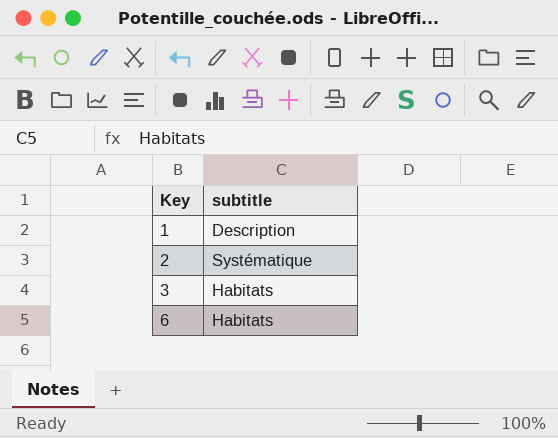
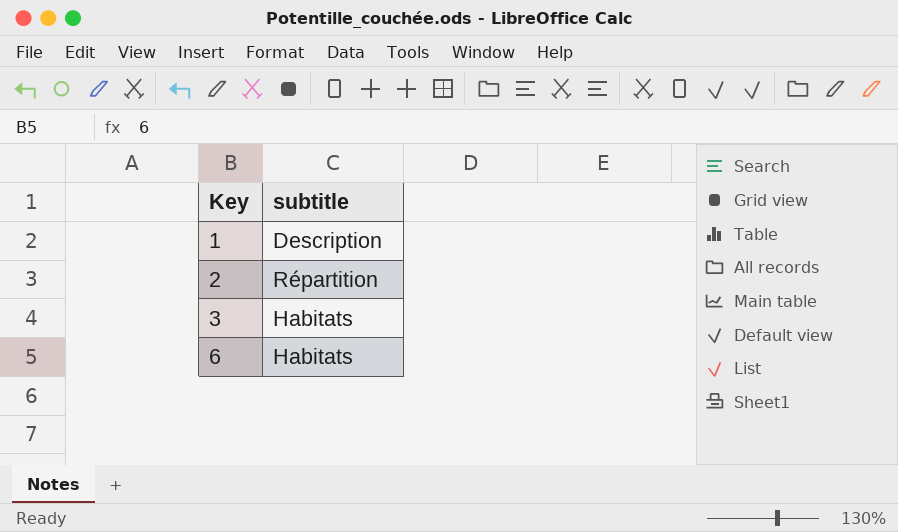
2 | subtitle: Systématique -> Répartition

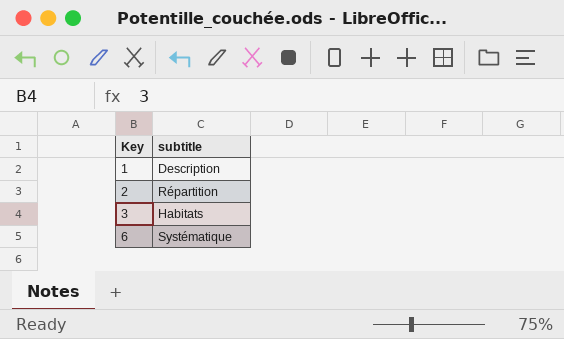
6 | subtitle: Habitats -> Systématique

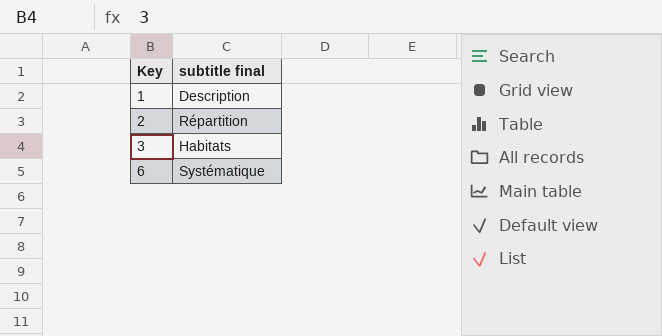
column name: subtitle -> subtitle final

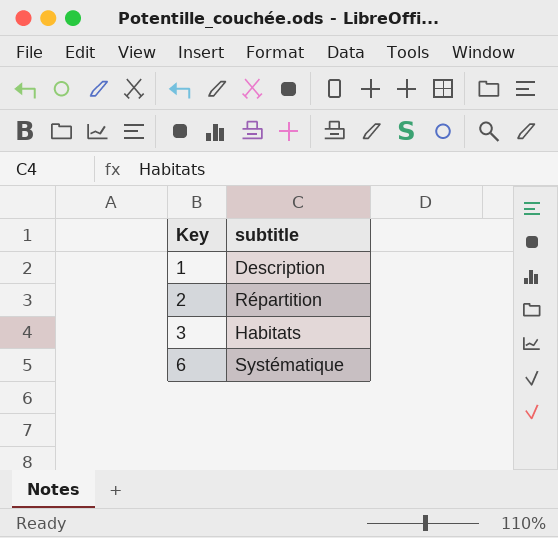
column name: subtitle final -> subtitle

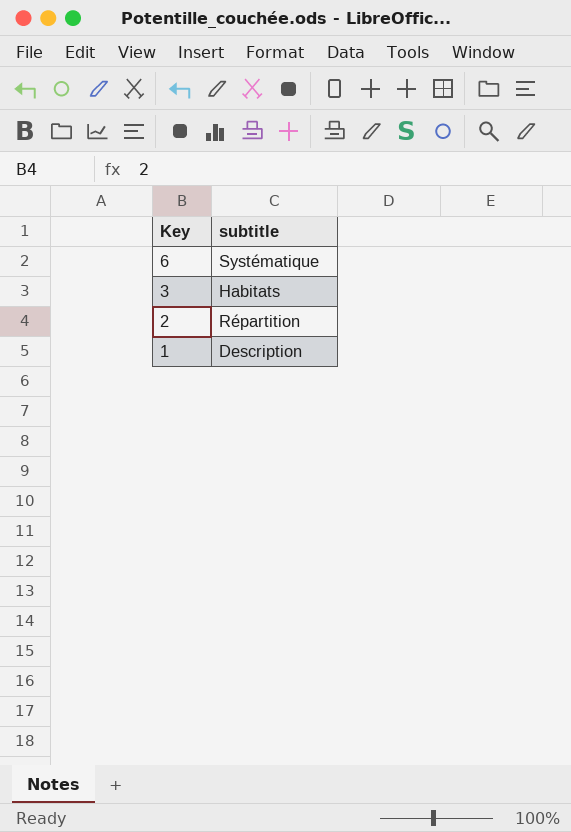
row order: Key ascending -> Key descending

